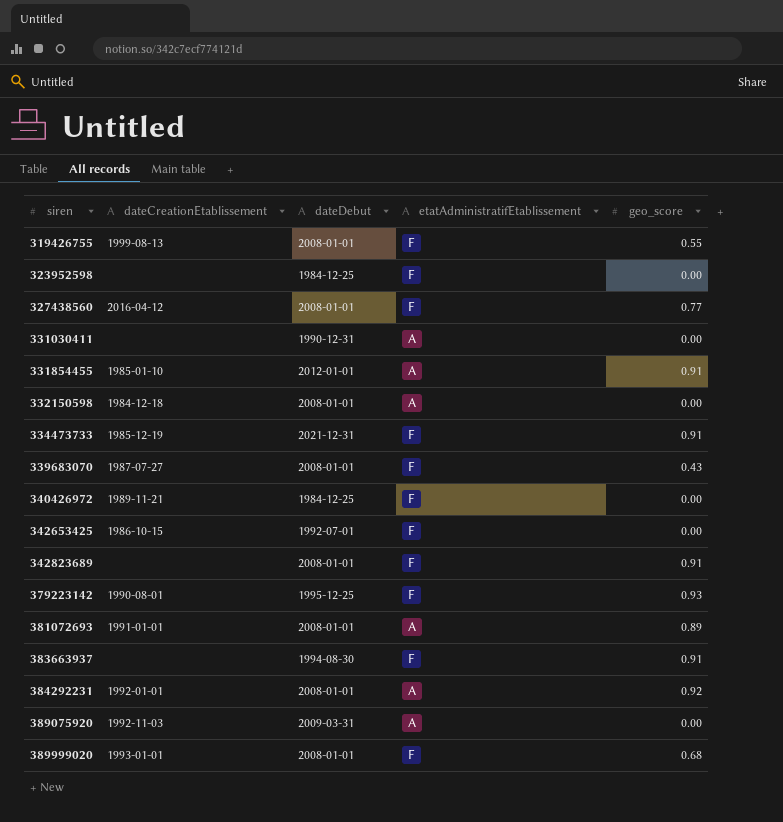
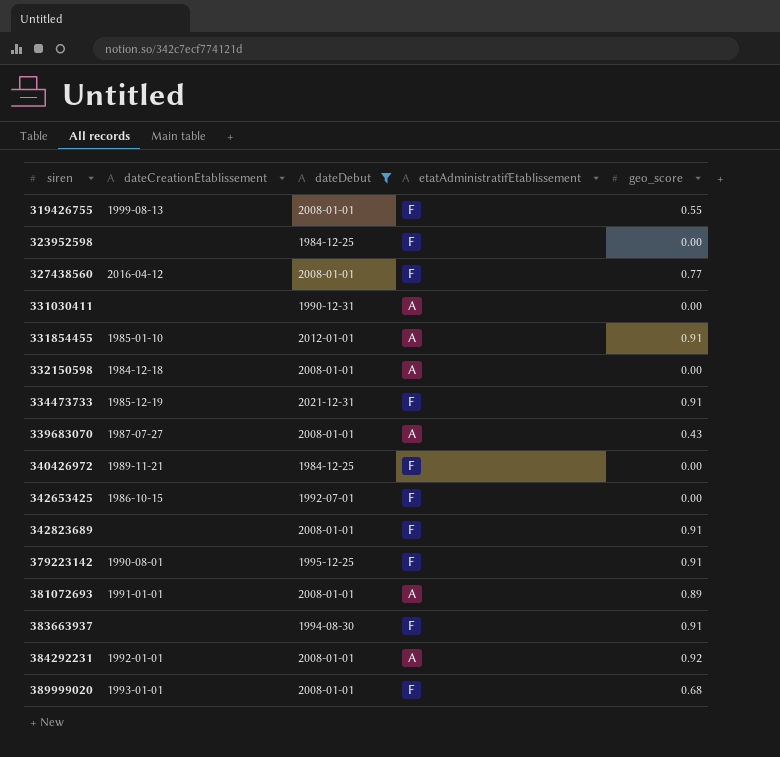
filter: none -> dateDebut != 2009-03-31
339683070 | etatAdministratifEtablissement: F -> A
379223142 | geo_score: 0.93 -> 0.91

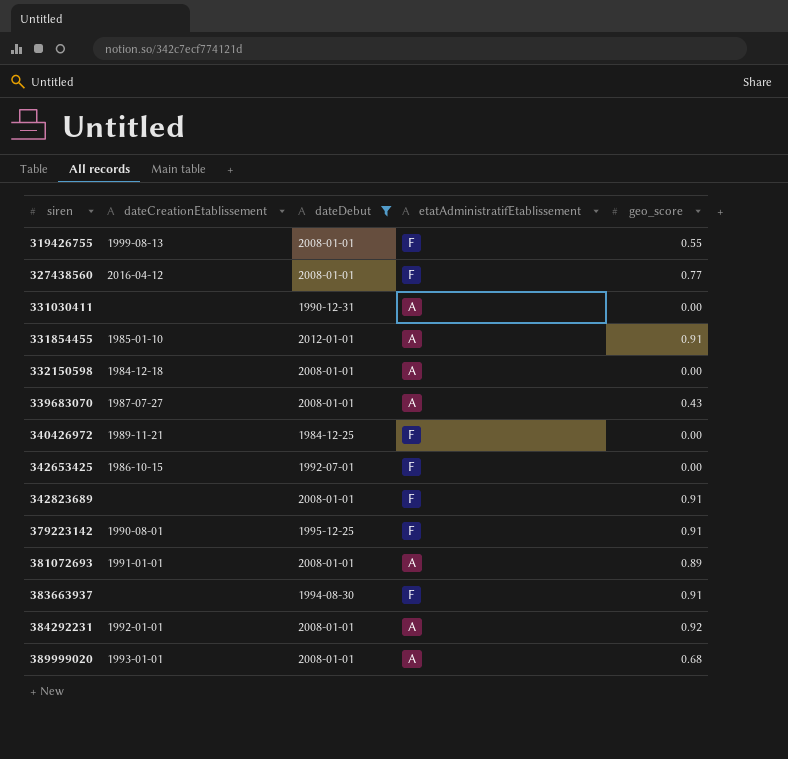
row 323952598: none | 1984-12-25 | F | 0.00 -> none
row 334473733: 1985-12-19 | 2021-12-31 | F | 0.91 -> none
389999020 | etatAdministratifEtablissement: F -> A

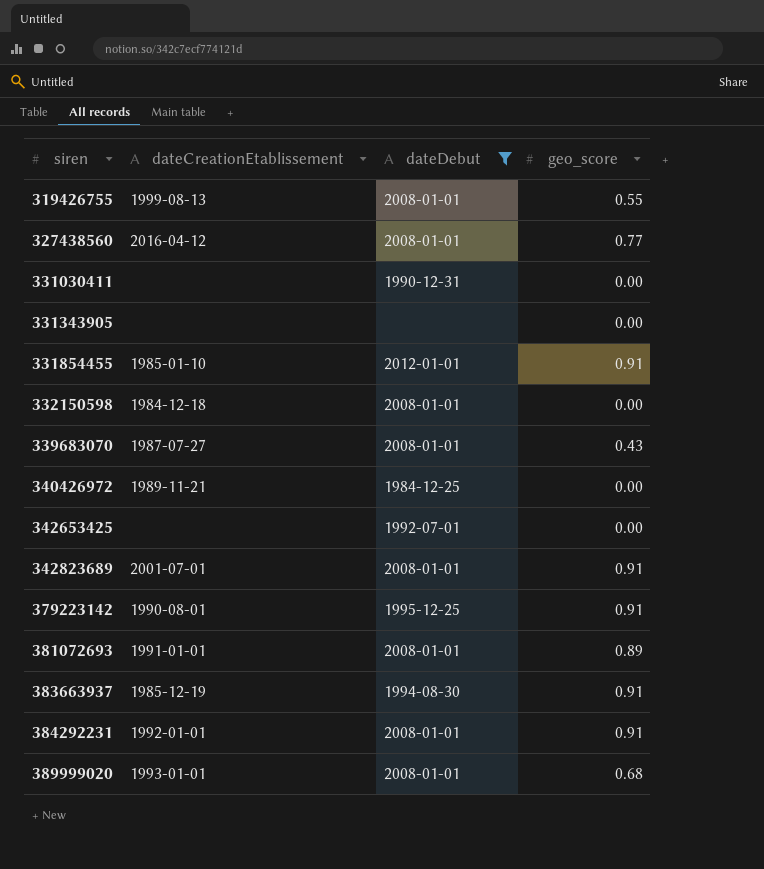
column etatAdministratifEtablissement | position: 4 -> none
row 331343905: none -> none | none | 0.00
342653425 | dateCreationEtablissement: 1986-10-15 -> none
342823689 | dateCreationEtablissement: none -> 2001-07-01
383663937 | dateCreationEtablissement: none -> 1985-12-19
384292231 | geo_score: 0.92 -> 0.91

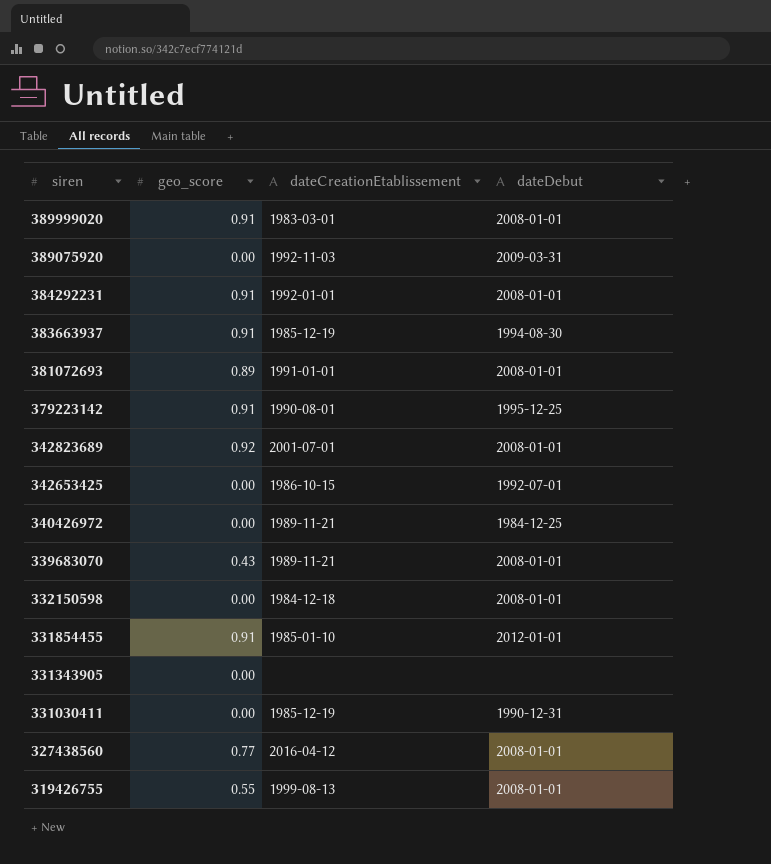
filter: dateDebut != 2009-03-31 -> none
row order: siren ascending -> siren descending
column geo_score | position: 4 -> 2
389999020 | geo_score: 0.68 -> 0.91
389999020 | dateCreationEtablissement: 1993-01-01 -> 1983-03-01
342823689 | geo_score: 0.91 -> 0.92
342653425 | dateCreationEtablissement: none -> 1986-10-15
339683070 | dateCreationEtablissement: 1987-07-27 -> 1989-11-21
331030411 | dateCreationEtablissement: none -> 1985-12-19

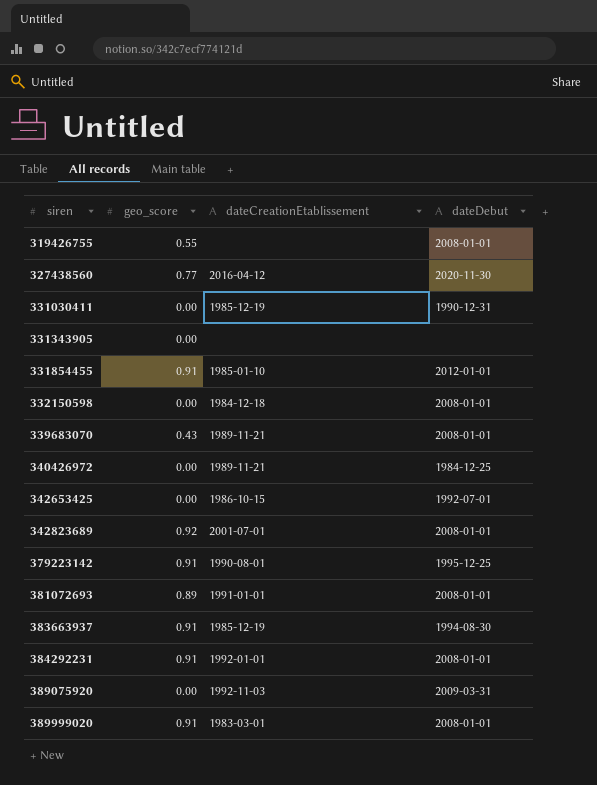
row order: siren descending -> siren ascending
319426755 | dateCreationEtablissement: 1999-08-13 -> none
327438560 | dateDebut: 2008-01-01 -> 2020-11-30

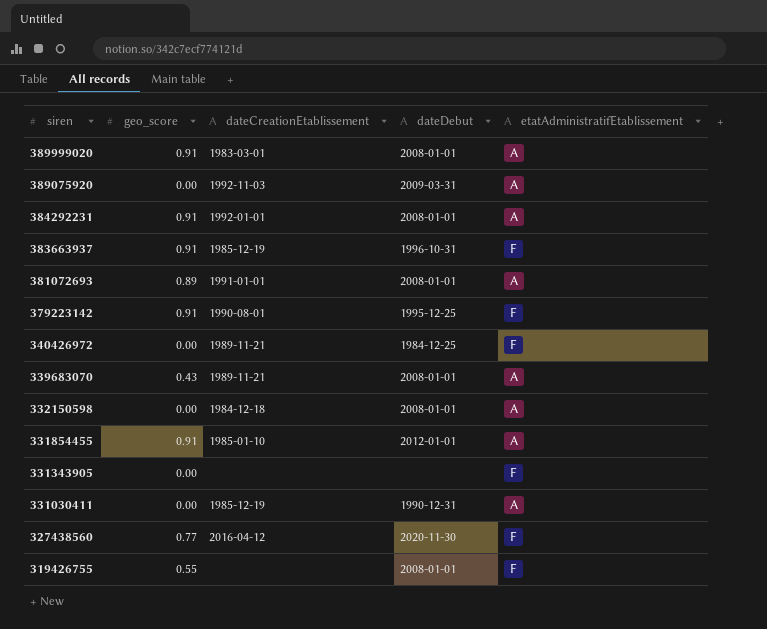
row order: siren ascending -> siren descending
column etatAdministratifEtablissement | position: none -> 5
row 342653425: 0.00 | 1986-10-15 | 1992-07-01 -> none
row 342823689: 0.92 | 2001-07-01 | 2008-01-01 -> none
383663937 | dateDebut: 1994-08-30 -> 1996-10-31

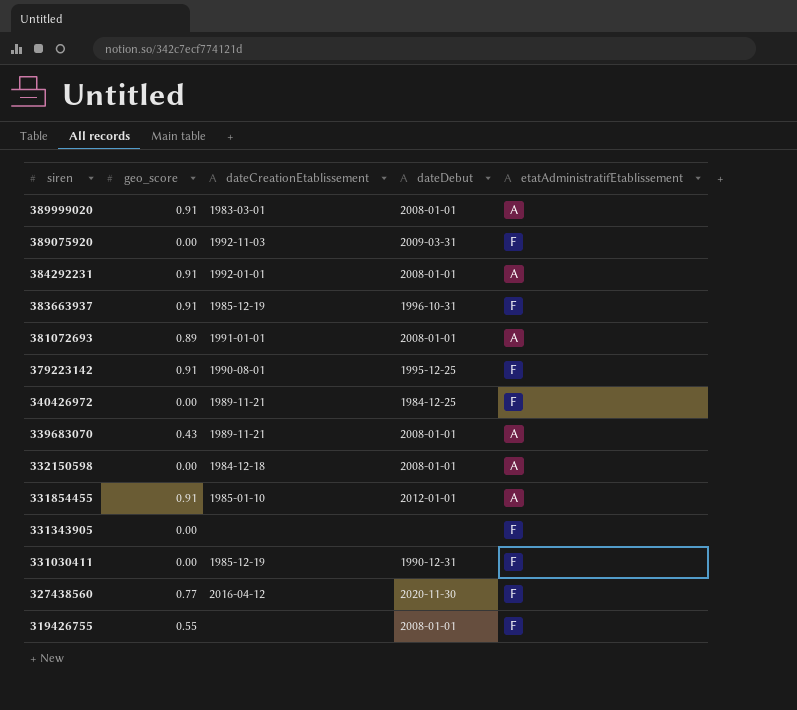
389075920 | etatAdministratifEtablissement: A -> F
331030411 | etatAdministratifEtablissement: A -> F

